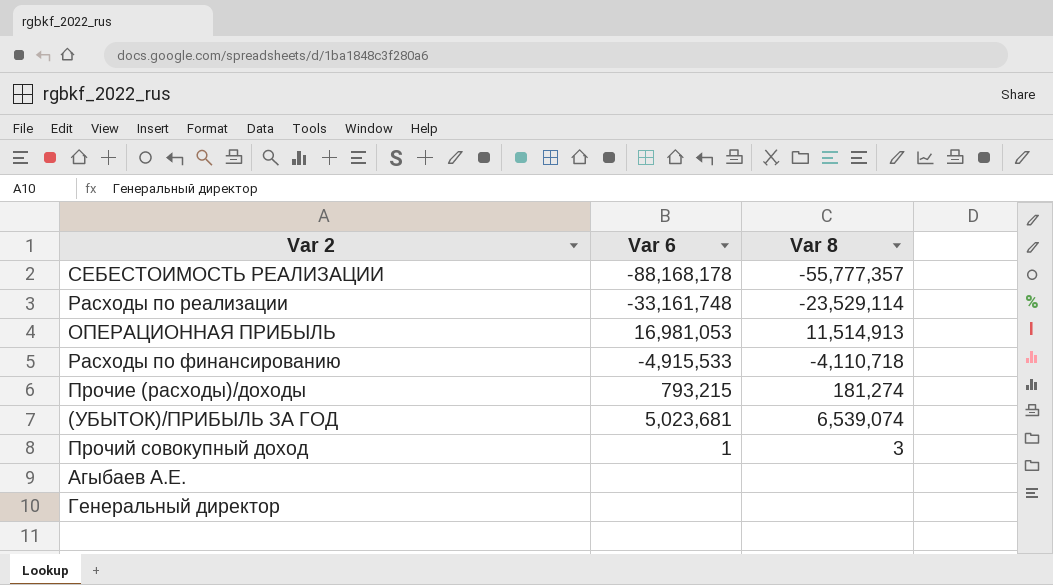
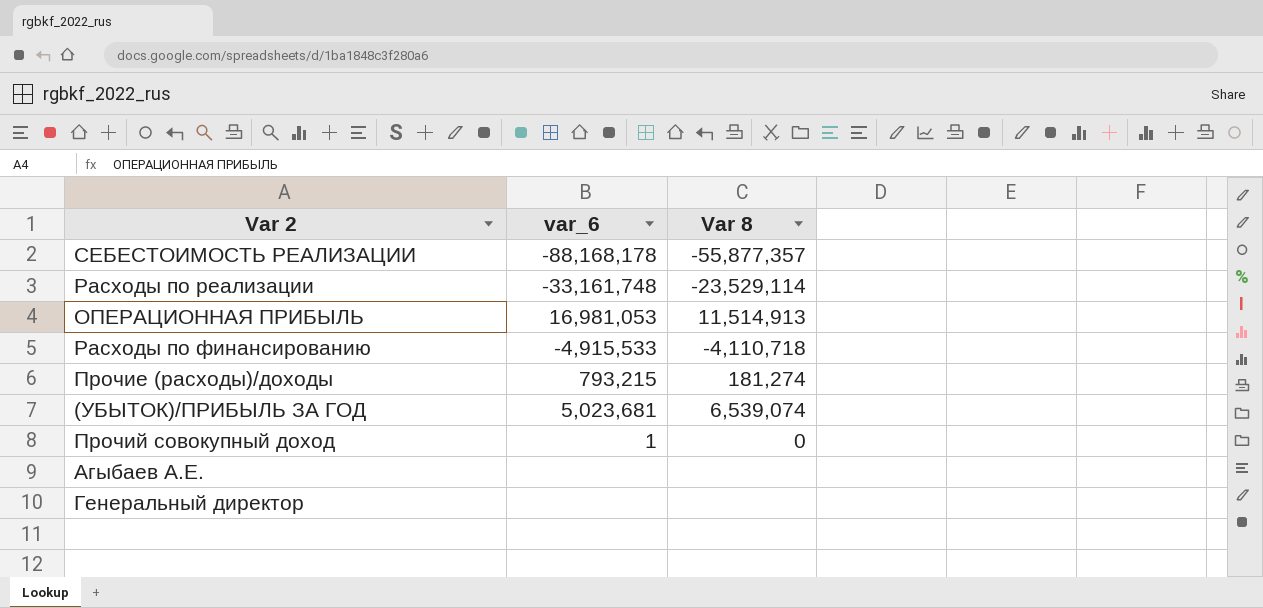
column name: Var 6 -> var_6
СЕБЕСТОИМОСТЬ РЕАЛИЗАЦИИ | Var 8: -55,777,357 -> -55,877,357
Прочий совокупный доход | Var 8: 3 -> 0

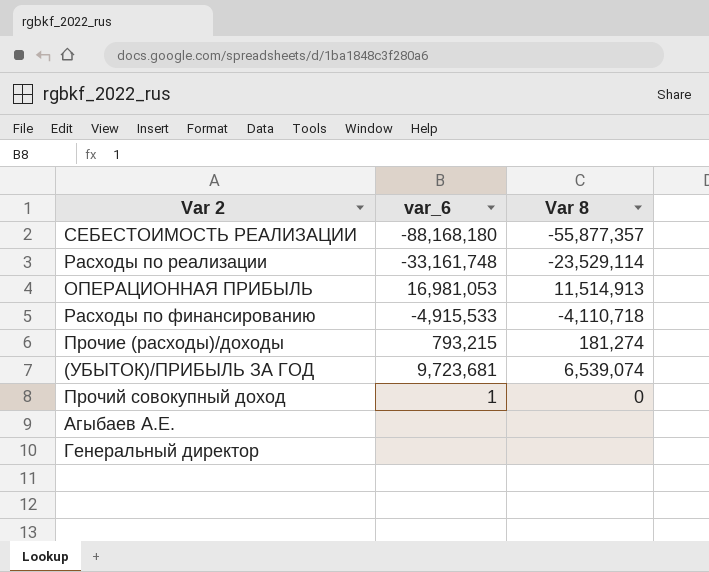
СЕБЕСТОИМОСТЬ РЕАЛИЗАЦИИ | var_6: -88,168,178 -> -88,168,180
(УБЫТОК)/ПРИБЫЛЬ ЗА ГОД | var_6: 5,023,681 -> 9,723,681

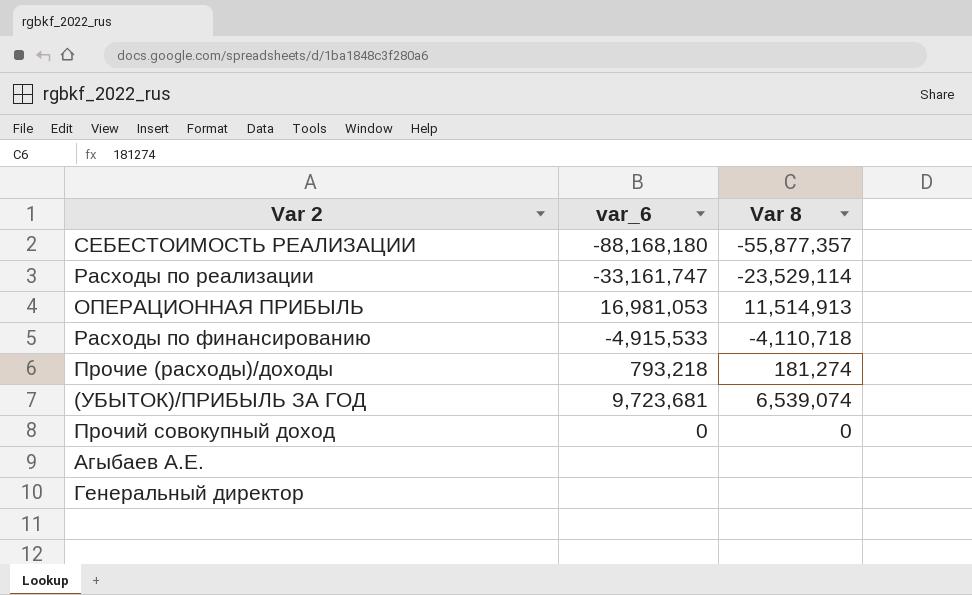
Расходы по реализации | var_6: -33,161,748 -> -33,161,747
Прочие (расходы)/доходы | var_6: 793,215 -> 793,218
Прочий совокупный доход | var_6: 1 -> 0

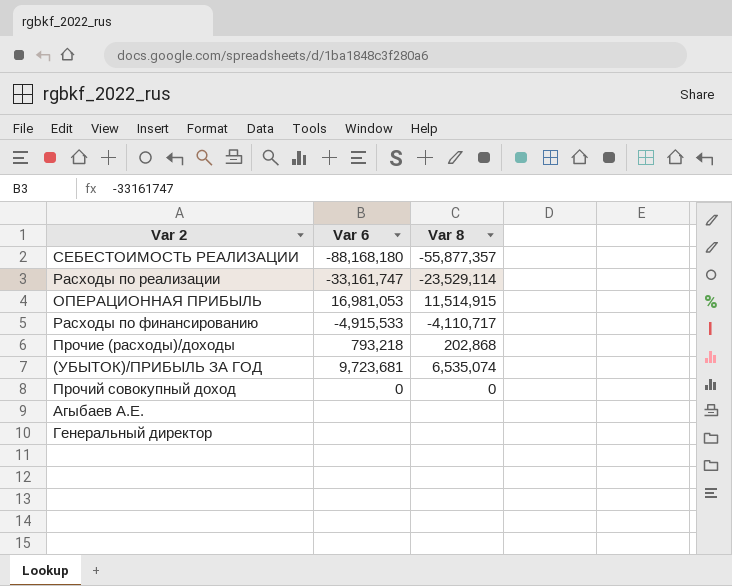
column name: var_6 -> Var 6
ОПЕРАЦИОННАЯ ПРИБЫЛЬ | Var 8: 11,514,913 -> 11,514,915
Расходы по финансированию | Var 8: -4,110,718 -> -4,110,717
Прочие (расходы)/доходы | Var 8: 181,274 -> 202,868
(УБЫТОК)/ПРИБЫЛЬ ЗА ГОД | Var 8: 6,539,074 -> 6,535,074

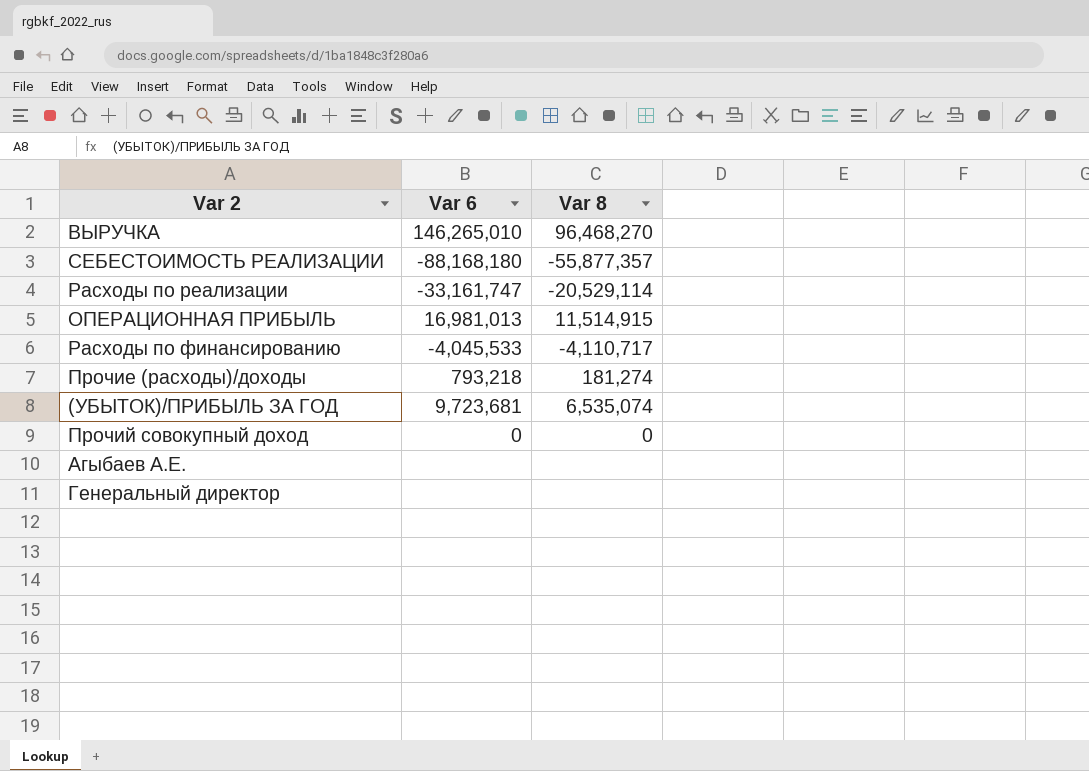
row ВЫРУЧКА: none -> 146,265,010 | 96,468,270
Расходы по реализации | Var 8: -23,529,114 -> -20,529,114
ОПЕРАЦИОННАЯ ПРИБЫЛЬ | Var 6: 16,981,053 -> 16,981,013
Расходы по финансированию | Var 6: -4,915,533 -> -4,045,533
Прочие (расходы)/доходы | Var 8: 202,868 -> 181,274

